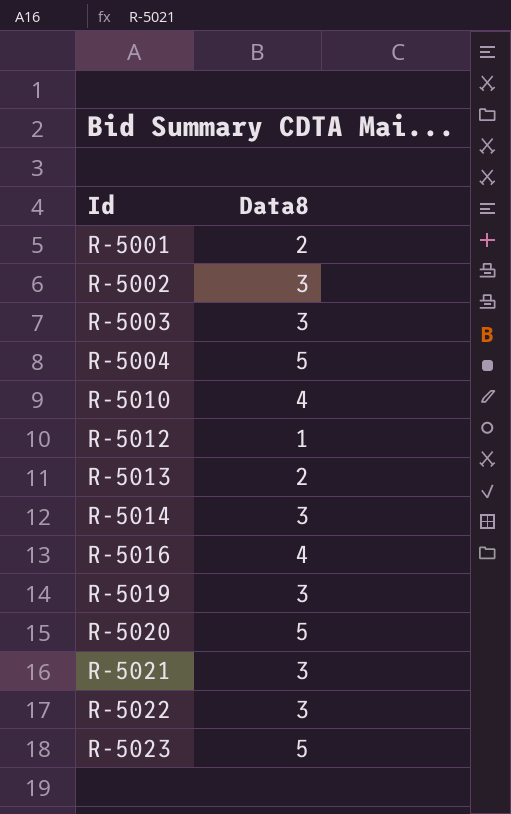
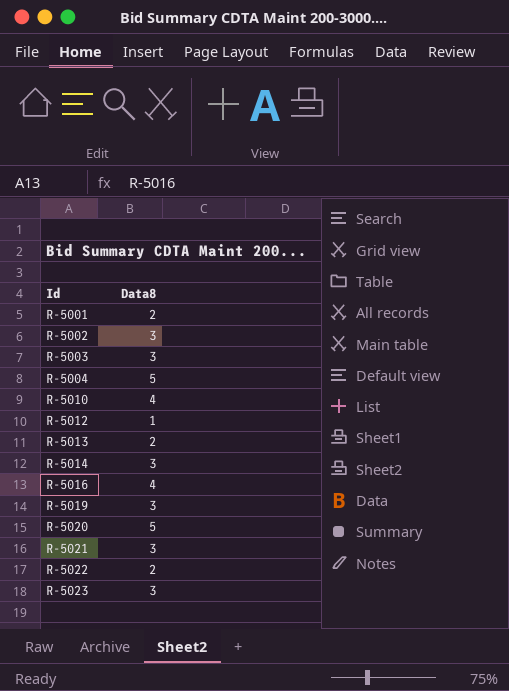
R-5022 | Data8: 3 -> 2
R-5023 | Data8: 5 -> 3

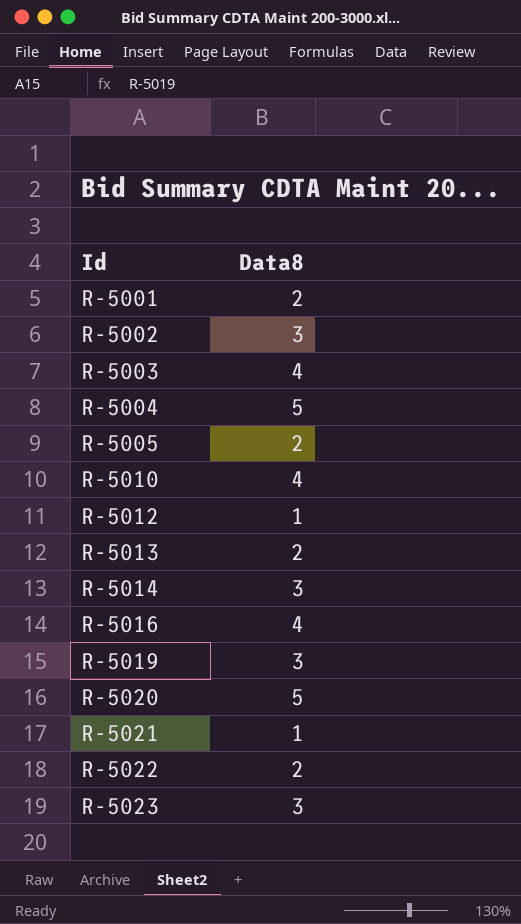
R-5003 | Data8: 3 -> 4
row R-5005: none -> 2
R-5021 | Data8: 3 -> 1

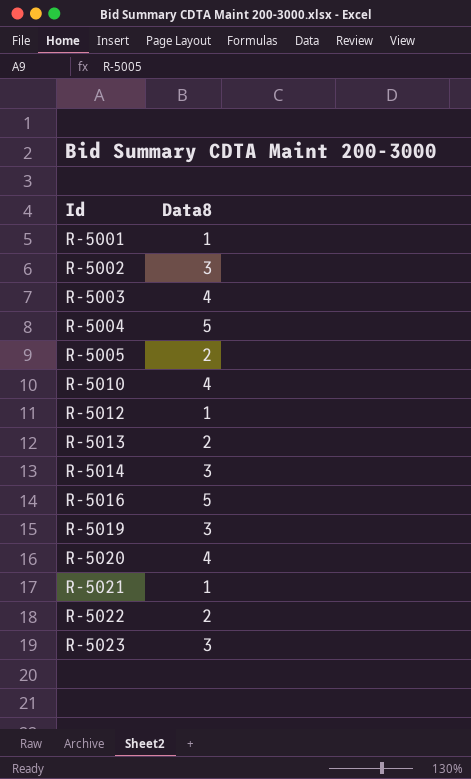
R-5001 | Data8: 2 -> 1
R-5016 | Data8: 4 -> 5
R-5020 | Data8: 5 -> 4

